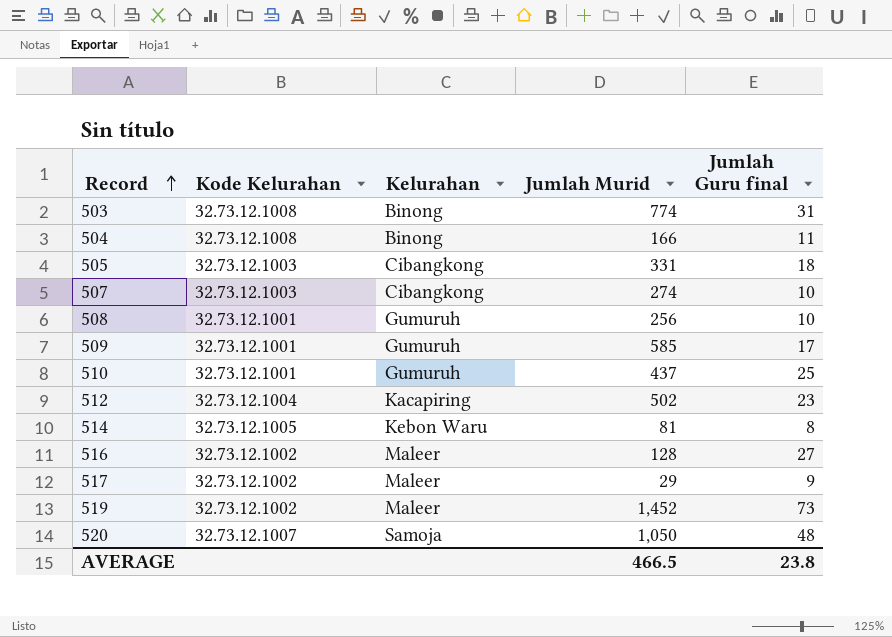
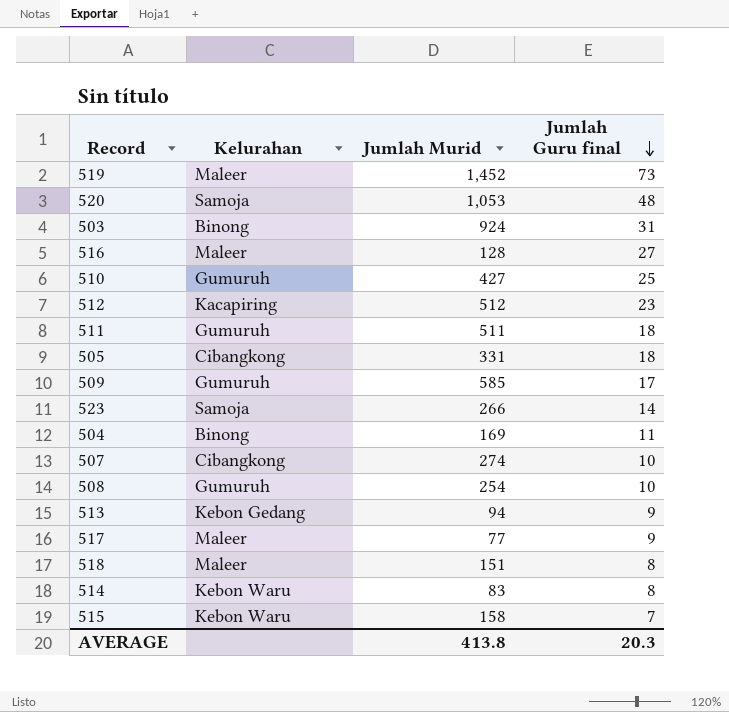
row order: Record ascending -> Jumlah Guru final descending
column Kode Kelurahan | position: 2 -> none
520 | Jumlah Murid: 1,050 -> 1,053
503 | Jumlah Murid: 774 -> 924
510 | Jumlah Murid: 437 -> 427
512 | Jumlah Murid: 502 -> 512
row 511: none -> Gumuruh | 511 | 18
row 523: none -> Samoja | 266 | 14
504 | Jumlah Murid: 166 -> 169
508 | Jumlah Murid: 256 -> 254
row 513: none -> Kebon Gedang | 94 | 9
517 | Jumlah Murid: 29 -> 77
row 518: none -> Maleer | 151 | 8
514 | Jumlah Murid: 81 -> 83
row 515: none -> Kebon Waru | 158 | 7
AVERAGE | Jumlah Murid: 466.5 -> 413.8
AVERAGE | Jumlah Guru final: 23.8 -> 20.3

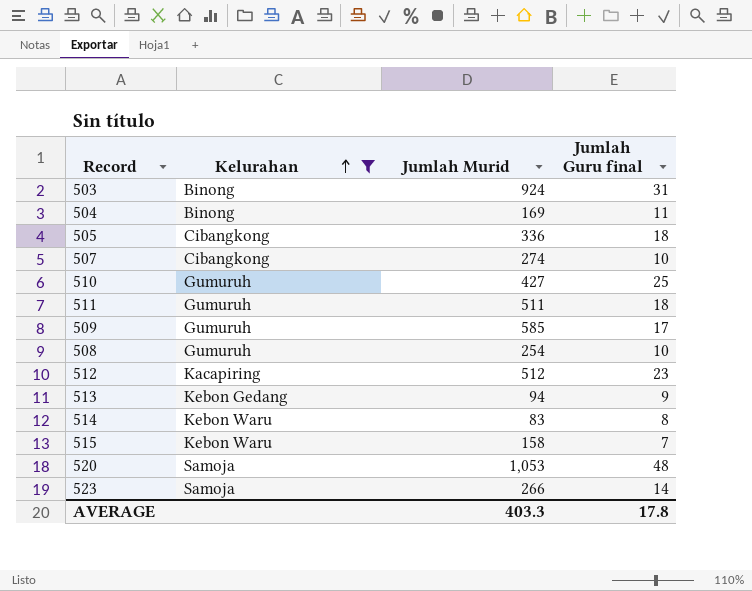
filter: none -> Kelurahan != Maleer
row order: Jumlah Guru final descending -> Kelurahan ascending
505 | Jumlah Murid: 331 -> 336
AVERAGE | Jumlah Murid: 413.8 -> 403.3
AVERAGE | Jumlah Guru final: 20.3 -> 17.8

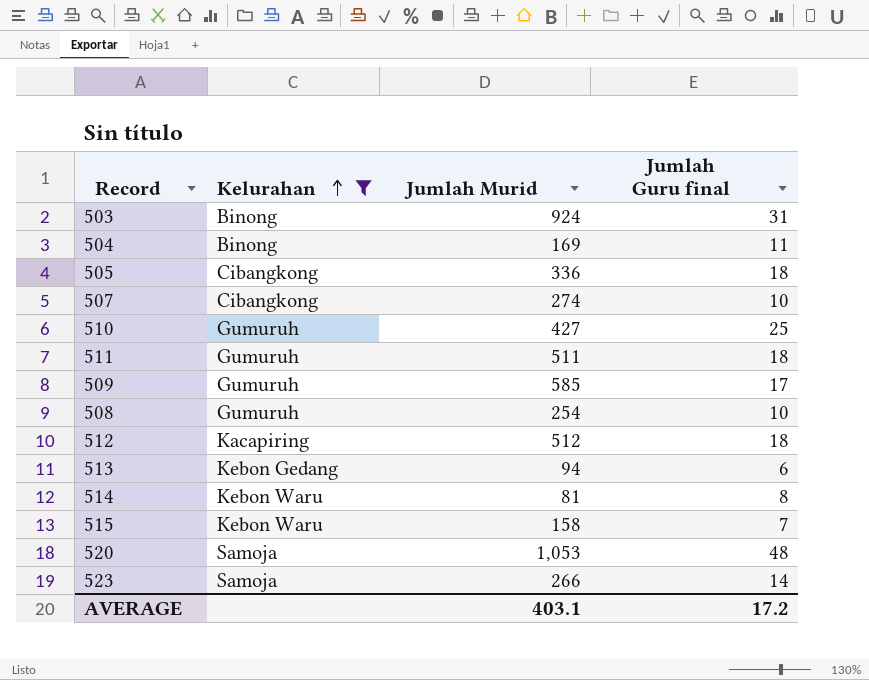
512 | Jumlah Guru final: 23 -> 18
513 | Jumlah Guru final: 9 -> 6
514 | Jumlah Murid: 83 -> 81
AVERAGE | Jumlah Murid: 403.3 -> 403.1
AVERAGE | Jumlah Guru final: 17.8 -> 17.2

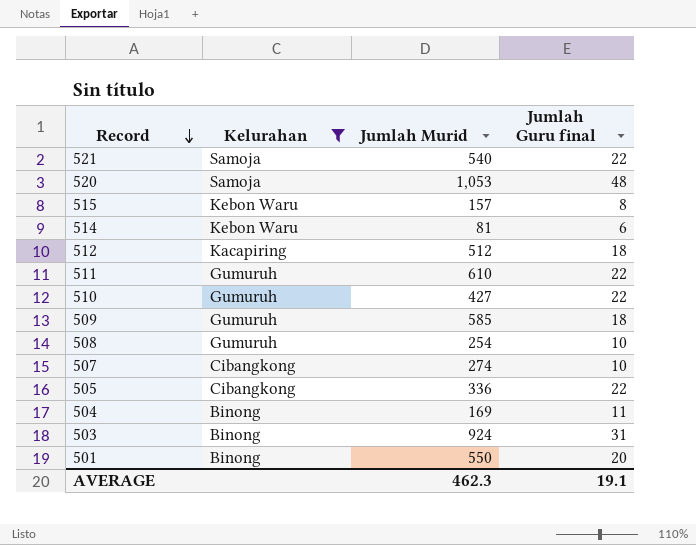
row order: Kelurahan ascending -> Record descending
row 513: Kebon Gedang | 94 | 6 -> none
row 523: Samoja | 266 | 14 -> none
row 521: none -> Samoja | 540 | 22
515 | Jumlah Murid: 158 -> 157
515 | Jumlah Guru final: 7 -> 8
514 | Jumlah Guru final: 8 -> 6
511 | Jumlah Murid: 511 -> 610
511 | Jumlah Guru final: 18 -> 22
510 | Jumlah Guru final: 25 -> 22
509 | Jumlah Guru final: 17 -> 18
505 | Jumlah Guru final: 18 -> 22
row 501: none -> Binong | 550 | 20
AVERAGE | Jumlah Murid: 403.1 -> 462.3
AVERAGE | Jumlah Guru final: 17.2 -> 19.1

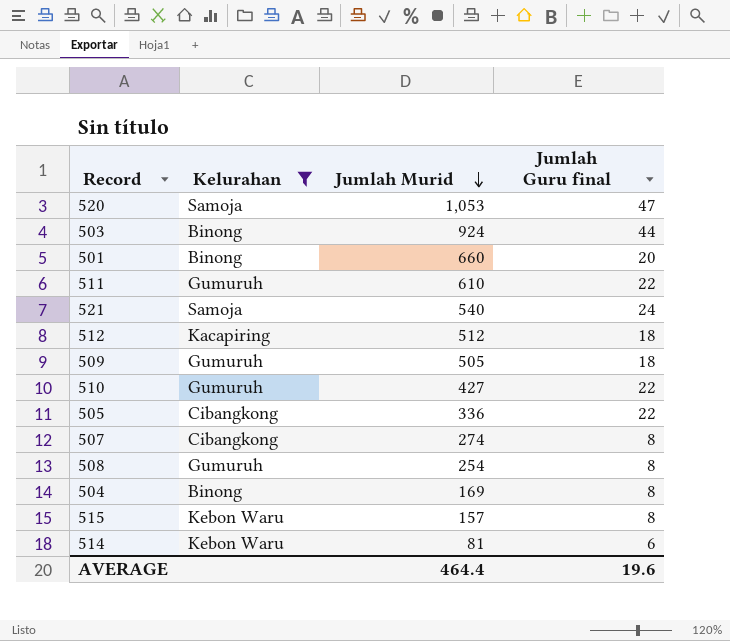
row order: Record descending -> Jumlah Murid descending
520 | Jumlah Guru final: 48 -> 47
503 | Jumlah Guru final: 31 -> 44
501 | Jumlah Murid: 550 -> 660
521 | Jumlah Guru final: 22 -> 24
509 | Jumlah Murid: 585 -> 505
507 | Jumlah Guru final: 10 -> 8
508 | Jumlah Guru final: 10 -> 8
504 | Jumlah Guru final: 11 -> 8
AVERAGE | Jumlah Murid: 462.3 -> 464.4
AVERAGE | Jumlah Guru final: 19.1 -> 19.6

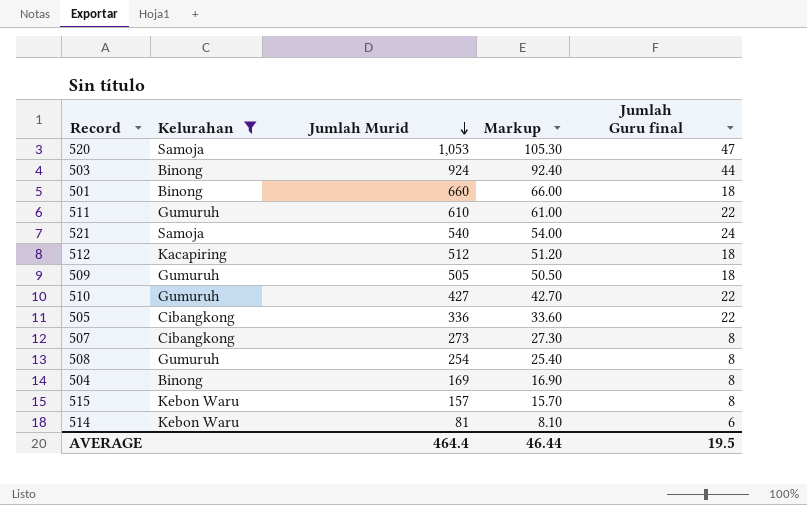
column Markup | formula: none -> [Jumlah Murid] * 0.1
501 | Jumlah Guru final: 20 -> 18
507 | Jumlah Murid: 274 -> 273
AVERAGE | Jumlah Guru final: 19.6 -> 19.5

